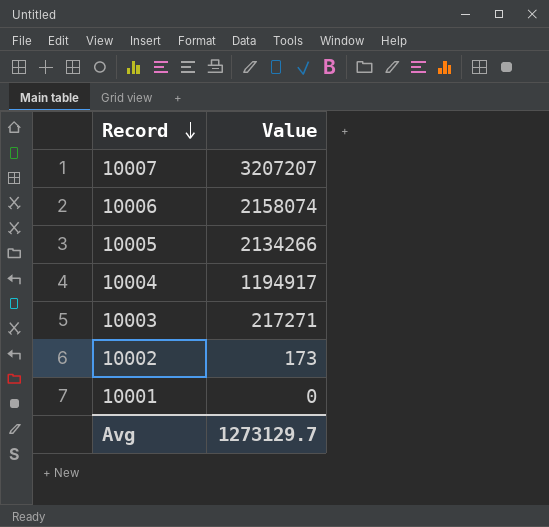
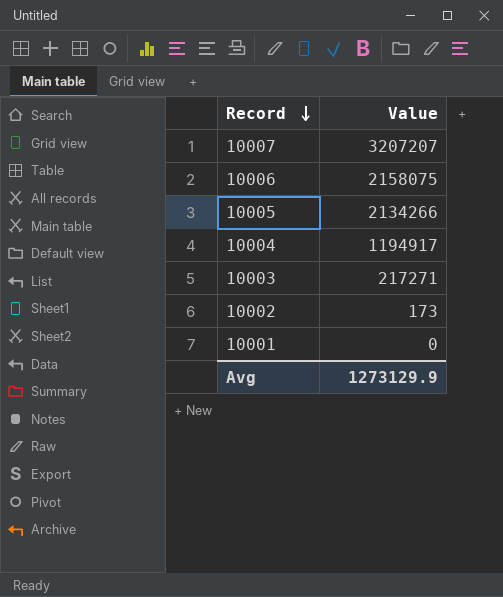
10006 | Value: 2158074 -> 2158075
Avg | Value: 1273129.7 -> 1273129.9

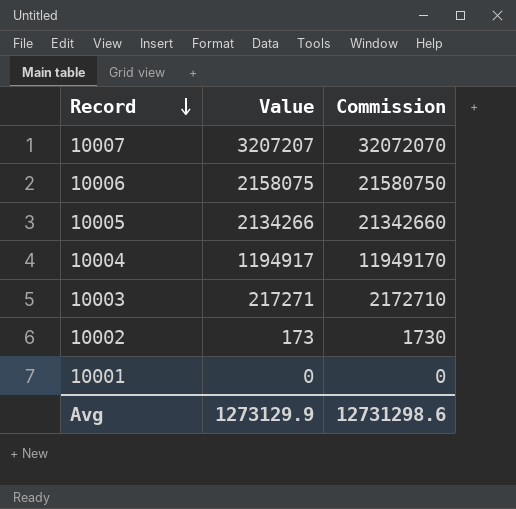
column Commission | formula: none -> [Value] * 10

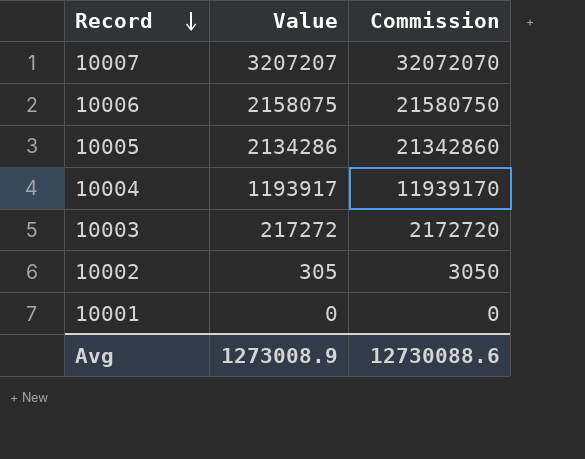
10005 | Value: 2134266 -> 2134286
10005 | Commission: 21342660 -> 21342860
10004 | Value: 1194917 -> 1193917
10004 | Commission: 11949170 -> 11939170
10003 | Value: 217271 -> 217272
10003 | Commission: 2172710 -> 2172720
10002 | Value: 173 -> 305
10002 | Commission: 1730 -> 3050
Avg | Value: 1273129.9 -> 1273008.9
Avg | Commission: 12731298.6 -> 12730088.6

